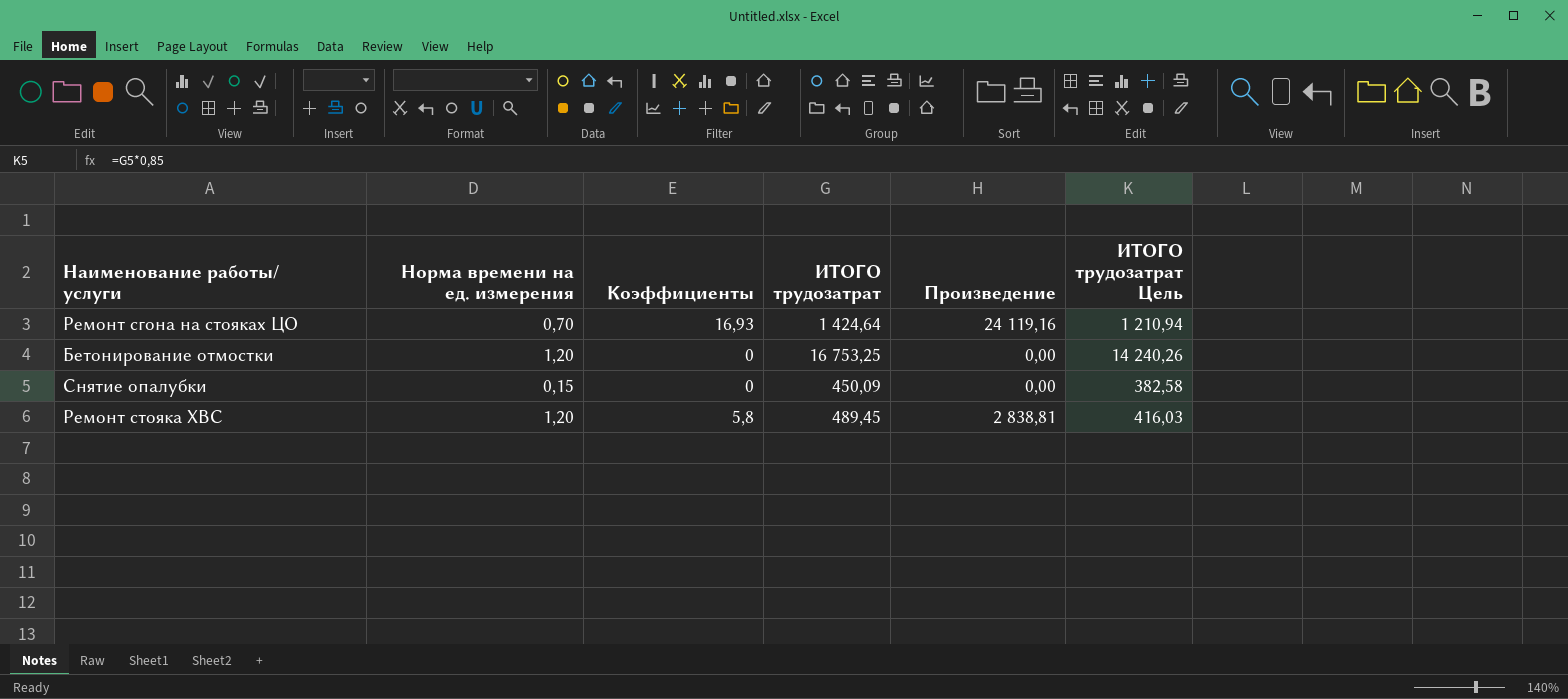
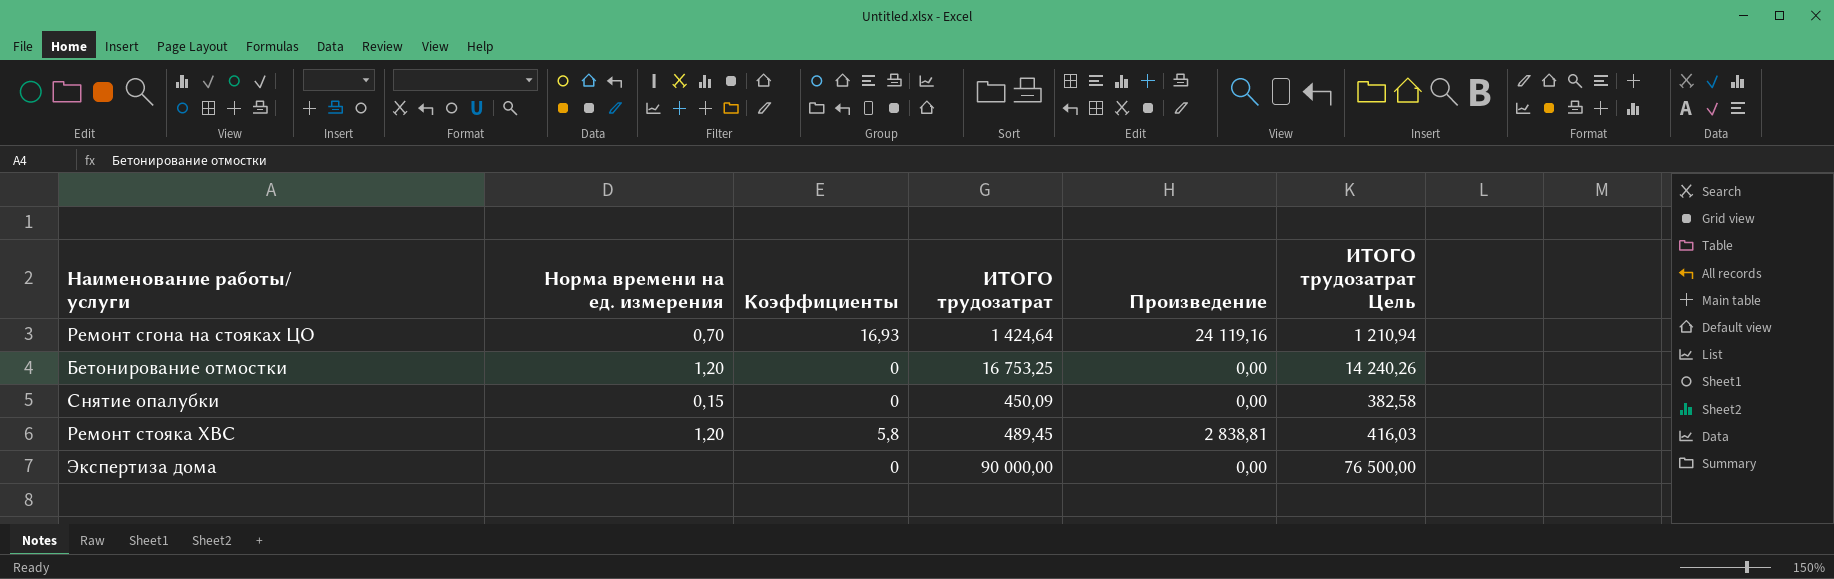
row Экспертиза дома: none -> none | 0 | 90 000,00 | 0,00 | 76 500,00

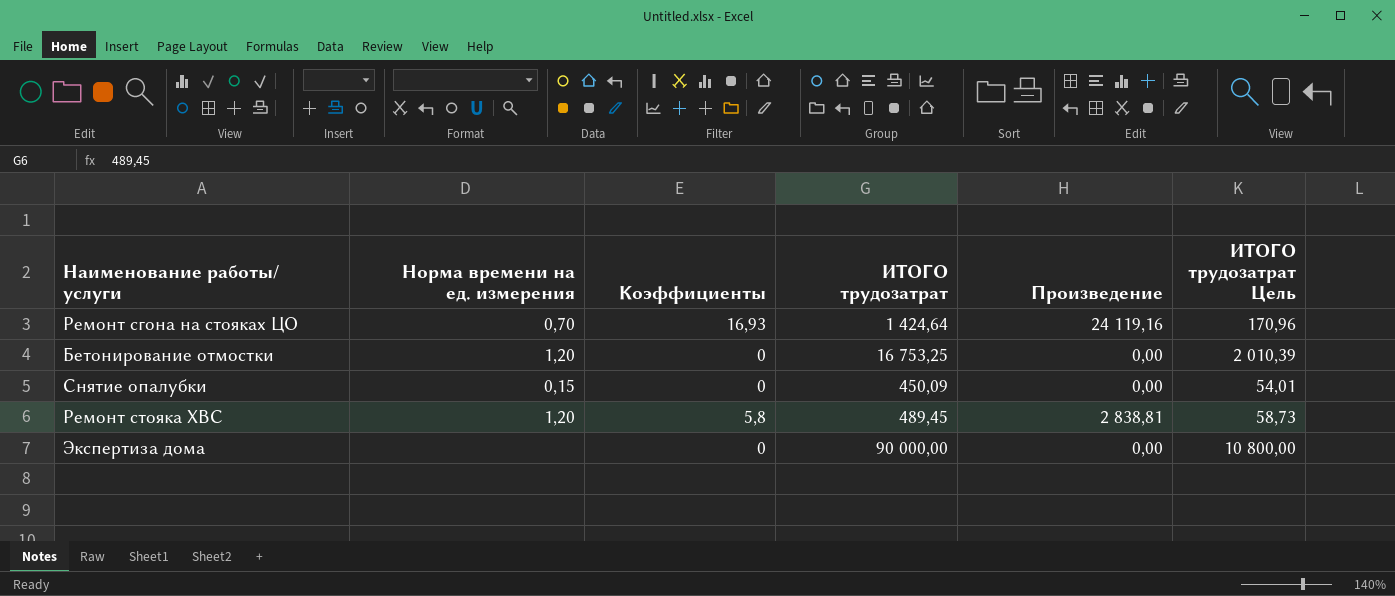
column ИТОГО трудозатрат Цель | formula: [ИТОГО трудозатрат] * 0,85 -> [ИТОГО трудозатрат] * 0,12

